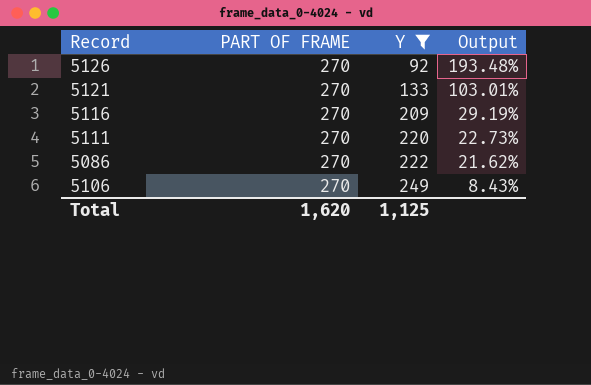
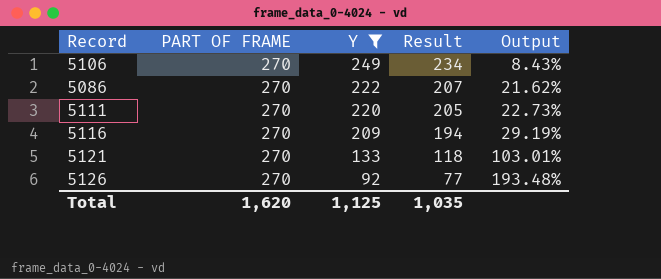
row order: Y ascending -> Y descending
column Result | formula: none -> [Y] - 15

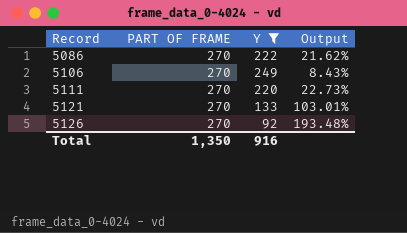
row order: Y descending -> Record ascending
column Result | formula: [Y] - 15 -> none
row 5116: 270 | 209 | 194 | 29.19% -> none
Total | PART OF FRAME: 1,620 -> 1,350
Total | Y: 1,125 -> 916

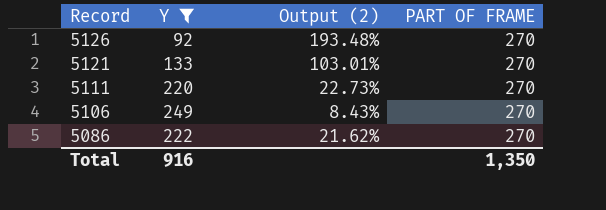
row order: Record ascending -> Record descending
column name: Output -> Output (2)
column PART OF FRAME | position: 2 -> 4

